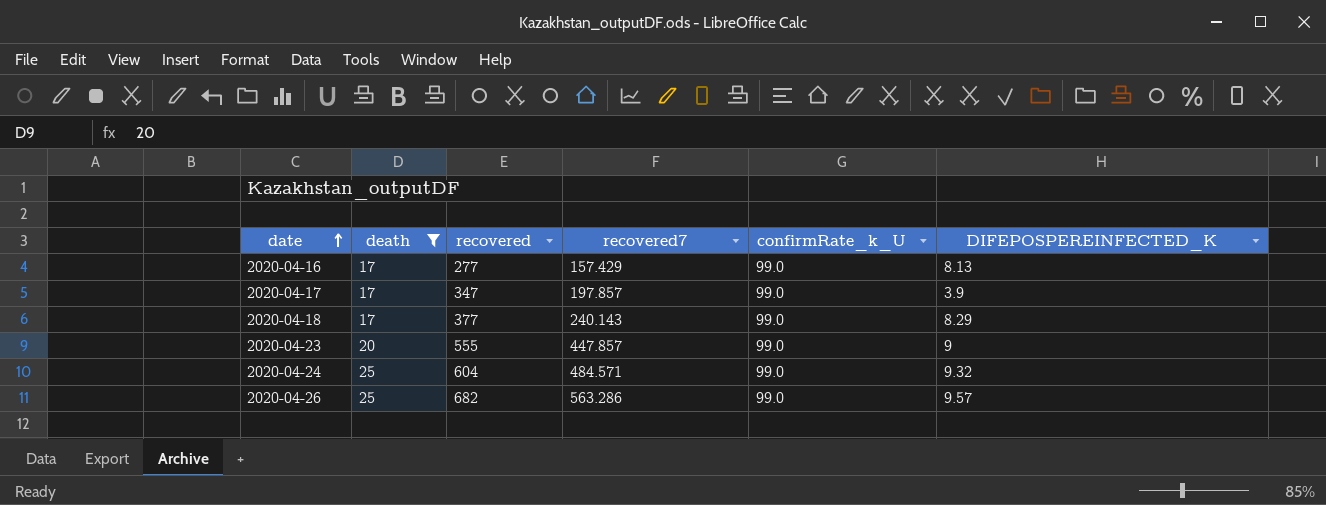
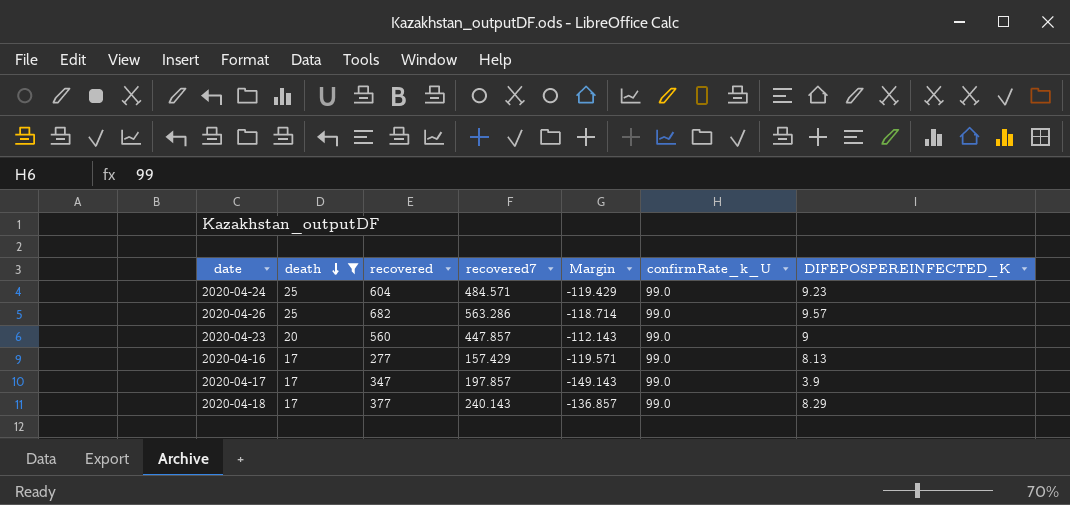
row order: date ascending -> death descending
column Margin | formula: none -> [recovered7] - [recovered]
2020-04-24 | DIFEPOSPEREINFECTED_K: 9.32 -> 9.23
2020-04-23 | recovered: 555 -> 560

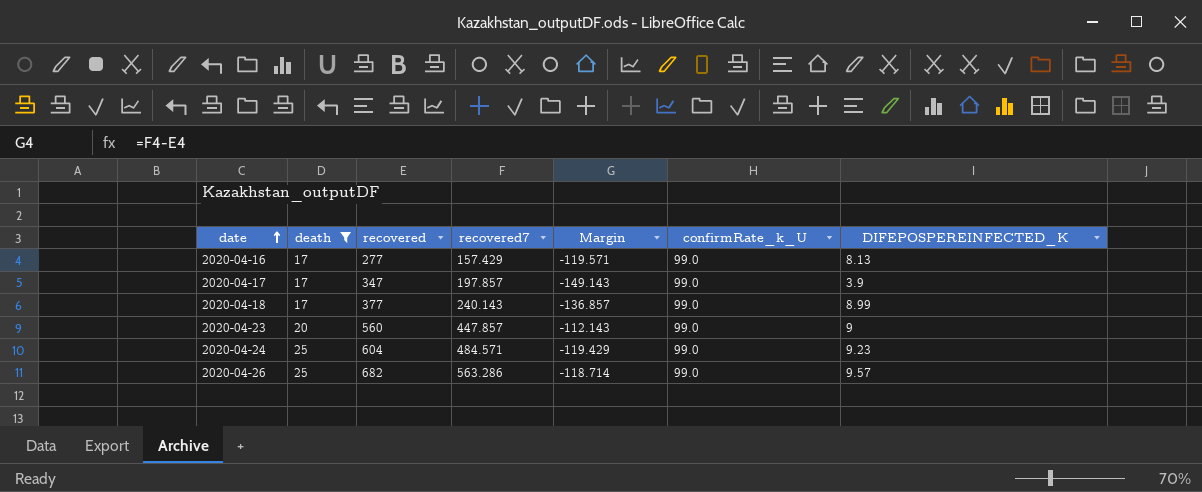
row order: death descending -> date ascending
2020-04-18 | DIFEPOSPEREINFECTED_K: 8.29 -> 8.99

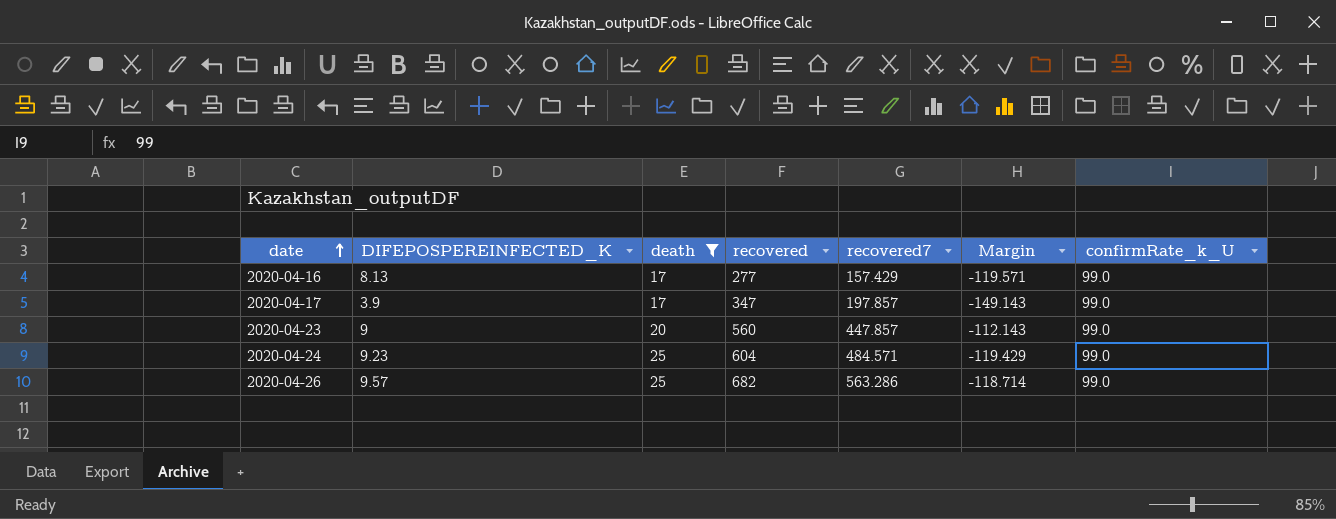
column DIFEPOSPEREINFECTED_K | position: 7 -> 2
row 2020-04-18: 17 | 377 | 240.143 | -136.857 | 99.0 | 8.99 -> none

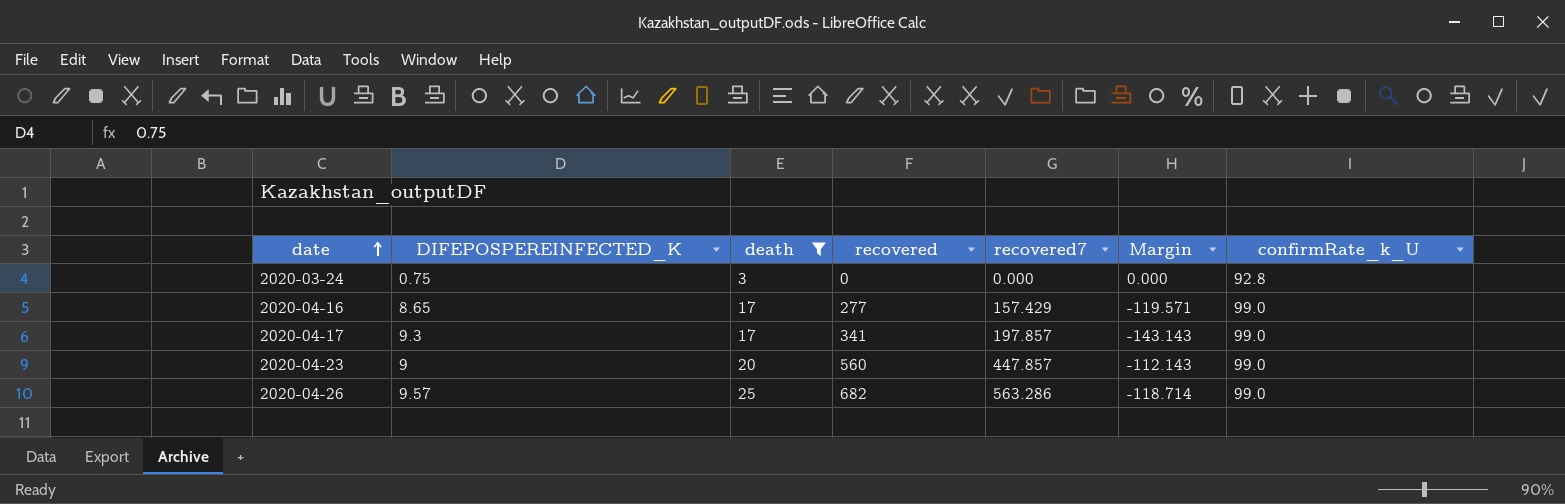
row 2020-04-24: 9.23 | 25 | 604 | 484.571 | -119.429 | 99.0 -> none
row 2020-03-24: none -> 0.75 | 3 | 0 | 0.000 | 0.000 | 92.8
2020-04-16 | DIFEPOSPEREINFECTED_K: 8.13 -> 8.65
2020-04-17 | DIFEPOSPEREINFECTED_K: 3.9 -> 9.3
2020-04-17 | recovered: 347 -> 341
2020-04-17 | Margin: -149.143 -> -143.143

